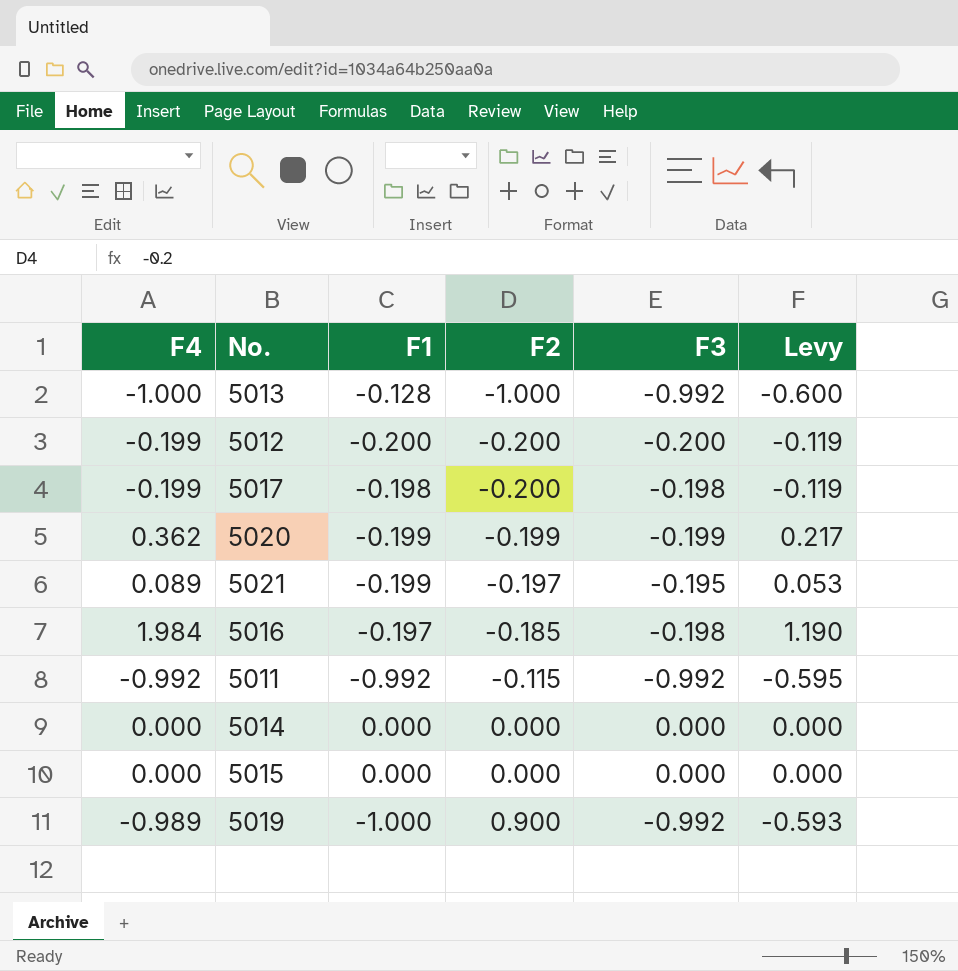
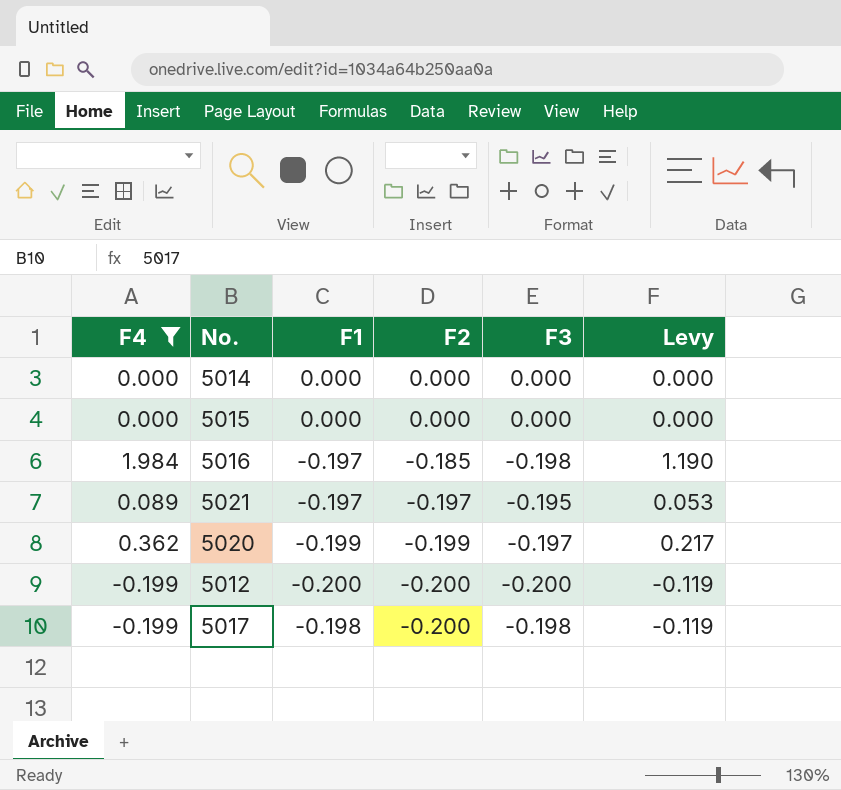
filter: none -> F4 >= -0.199
row order: F2 ascending -> F2 descending
5021 | F1: -0.199 -> -0.197
5020 | F3: -0.199 -> -0.197

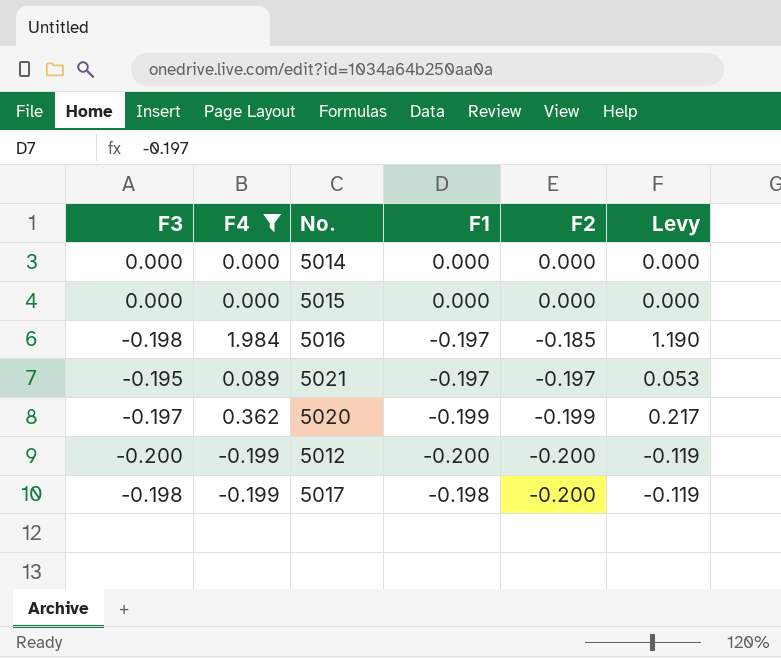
column F3 | position: 5 -> 1

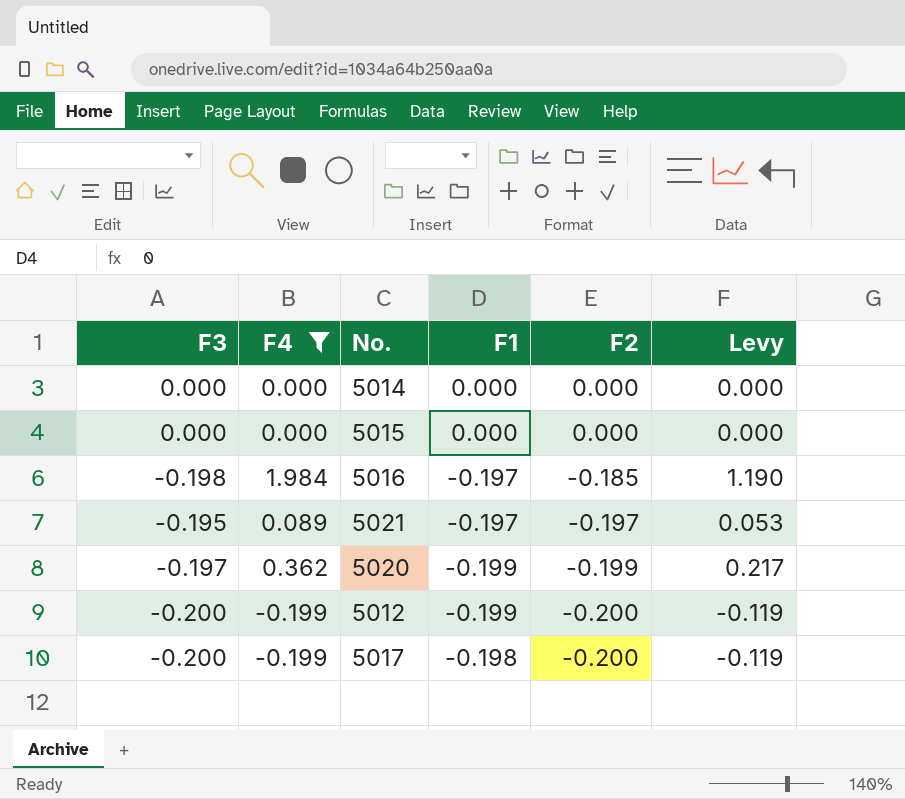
5012 | F1: -0.200 -> -0.199
5017 | F3: -0.198 -> -0.200

